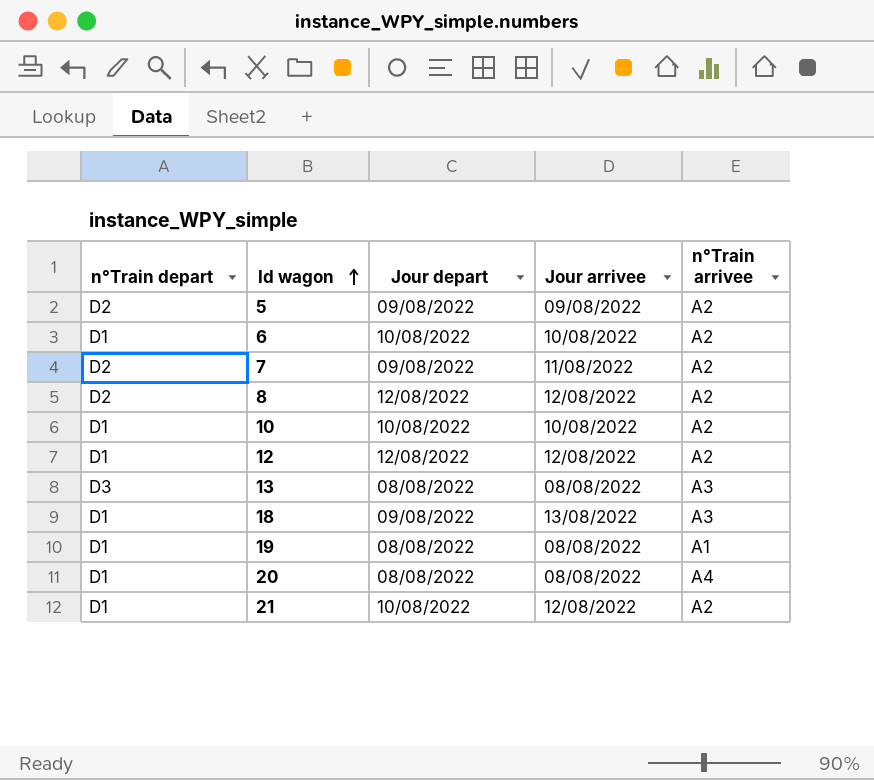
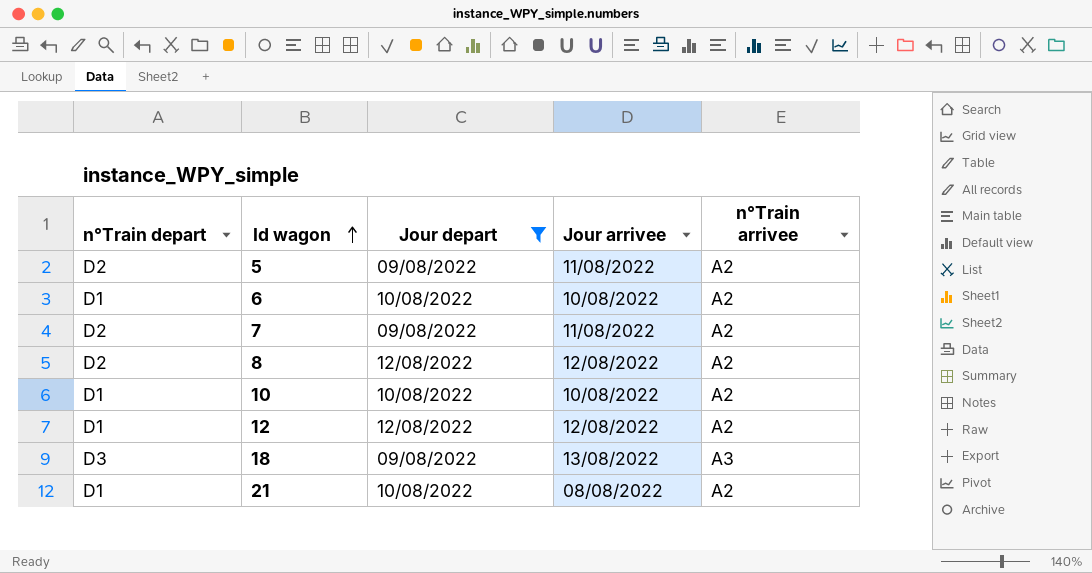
filter: none -> Jour depart != 08/08/2022
5 | Jour arrivee: 09/08/2022 -> 11/08/2022
18 | n°Train depart: D1 -> D3
21 | Jour arrivee: 12/08/2022 -> 08/08/2022

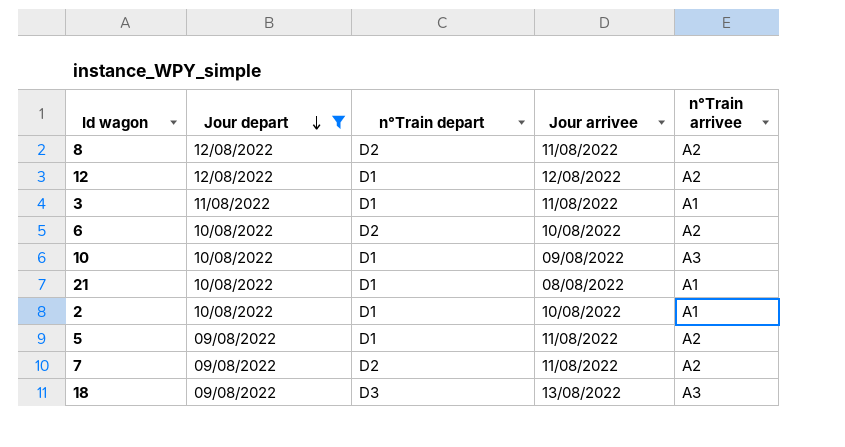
row order: Id wagon ascending -> Jour depart descending
column n°Train depart | position: 1 -> 3
8 | Jour arrivee: 12/08/2022 -> 11/08/2022
row 3: none -> 11/08/2022 | D1 | 11/08/2022 | A1
6 | n°Train depart: D1 -> D2
10 | Jour arrivee: 10/08/2022 -> 09/08/2022
10 | n°Train arrivee: A2 -> A3
21 | n°Train arrivee: A2 -> A1
row 2: none -> 10/08/2022 | D1 | 10/08/2022 | A1
5 | n°Train depart: D2 -> D1

